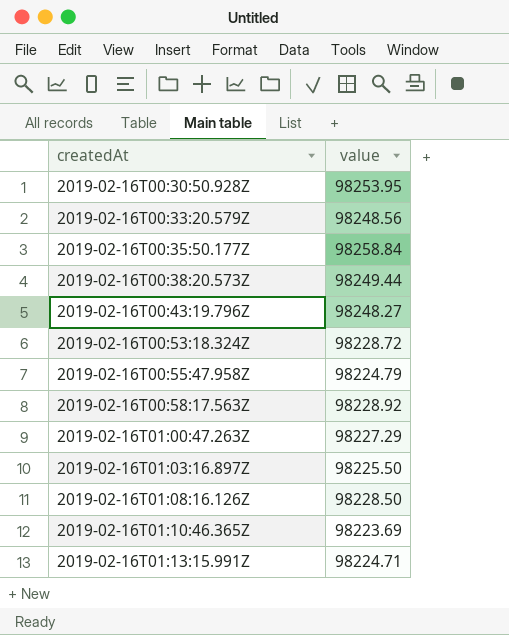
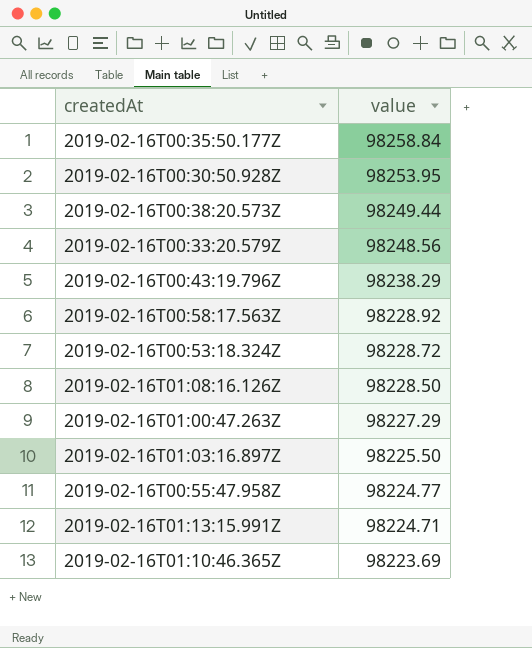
row order: createdAt ascending -> value descending
2019-02-16T00:43:19.796Z | value: 98248.27 -> 98238.29
2019-02-16T00:55:47.958Z | value: 98224.79 -> 98224.77

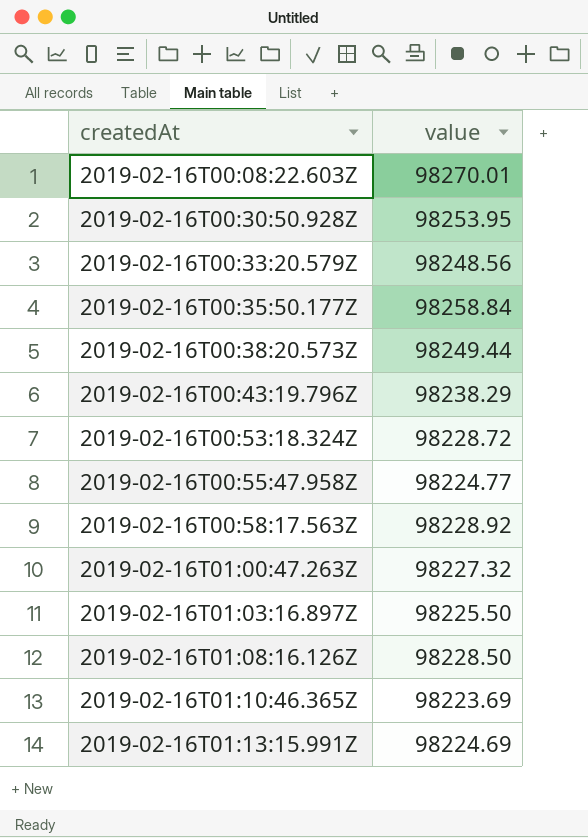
row order: value descending -> createdAt ascending
row 2019-02-16T00:08:22.603Z: none -> 98270.01
2019-02-16T01:00:47.263Z | value: 98227.29 -> 98227.32
2019-02-16T01:13:15.991Z | value: 98224.71 -> 98224.69

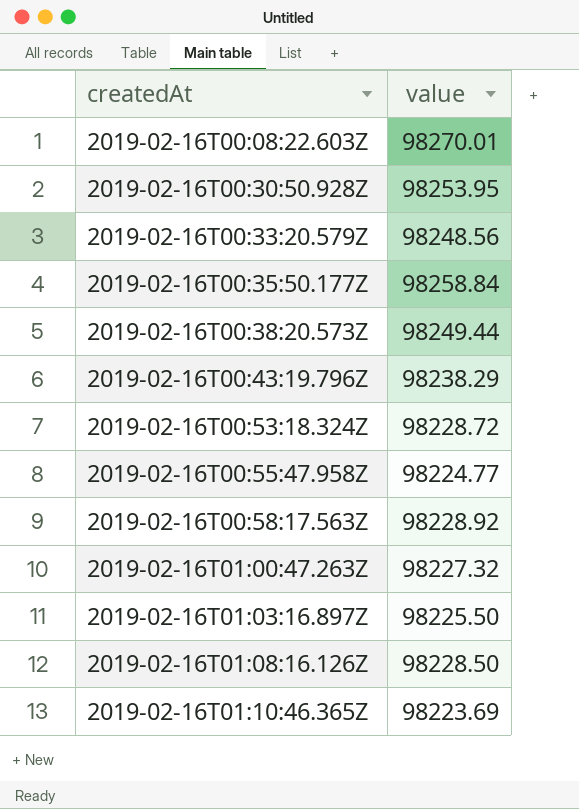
row 2019-02-16T01:13:15.991Z: 98224.69 -> none

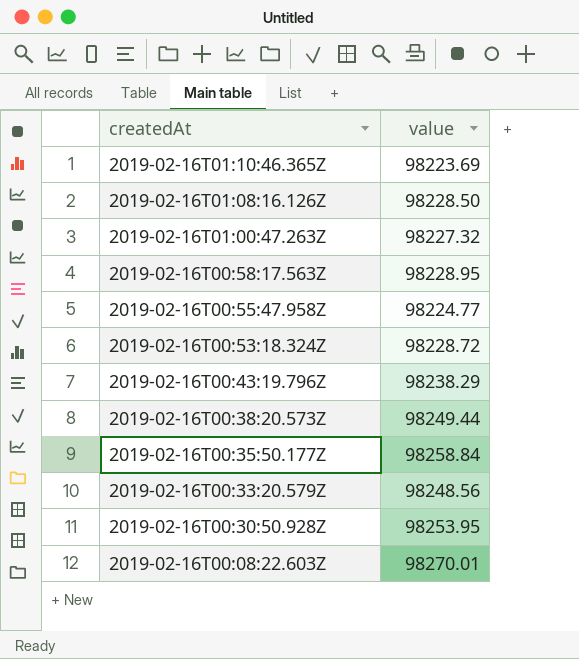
row order: createdAt ascending -> createdAt descending
row 2019-02-16T01:03:16.897Z: 98225.50 -> none
2019-02-16T00:58:17.563Z | value: 98228.92 -> 98228.95

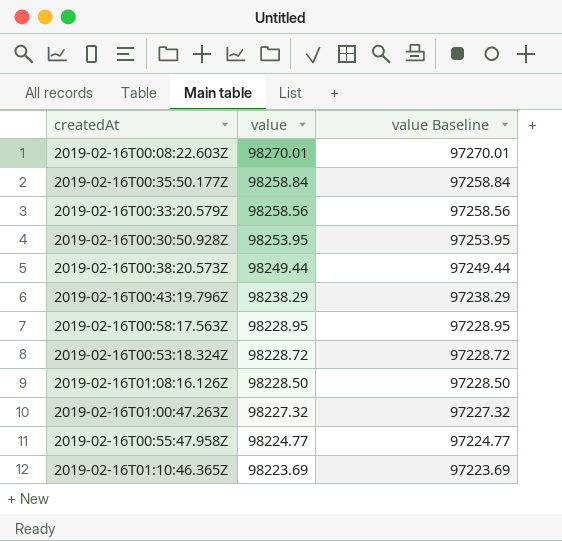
row order: createdAt descending -> value descending
column value Baseline | formula: none -> [value] - 1000
2019-02-16T00:33:20.579Z | value: 98248.56 -> 98258.56

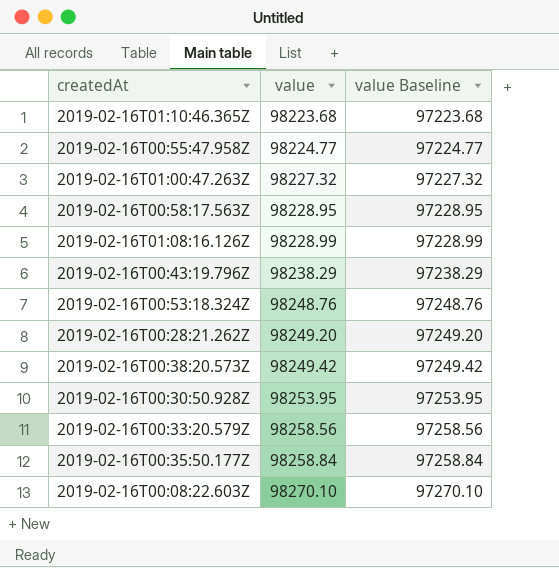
row order: value descending -> value ascending
2019-02-16T01:10:46.365Z | value: 98223.69 -> 98223.68
2019-02-16T01:10:46.365Z | value Baseline: 97223.69 -> 97223.68
2019-02-16T01:08:16.126Z | value: 98228.50 -> 98228.99
2019-02-16T01:08:16.126Z | value Baseline: 97228.50 -> 97228.99
2019-02-16T00:53:18.324Z | value: 98228.72 -> 98248.76
2019-02-16T00:53:18.324Z | value Baseline: 97228.72 -> 97248.76
row 2019-02-16T00:28:21.262Z: none -> 98249.20 | 97249.20
2019-02-16T00:38:20.573Z | value: 98249.44 -> 98249.42
2019-02-16T00:38:20.573Z | value Baseline: 97249.44 -> 97249.42
2019-02-16T00:08:22.603Z | value: 98270.01 -> 98270.10
2019-02-16T00:08:22.603Z | value Baseline: 97270.01 -> 97270.10

